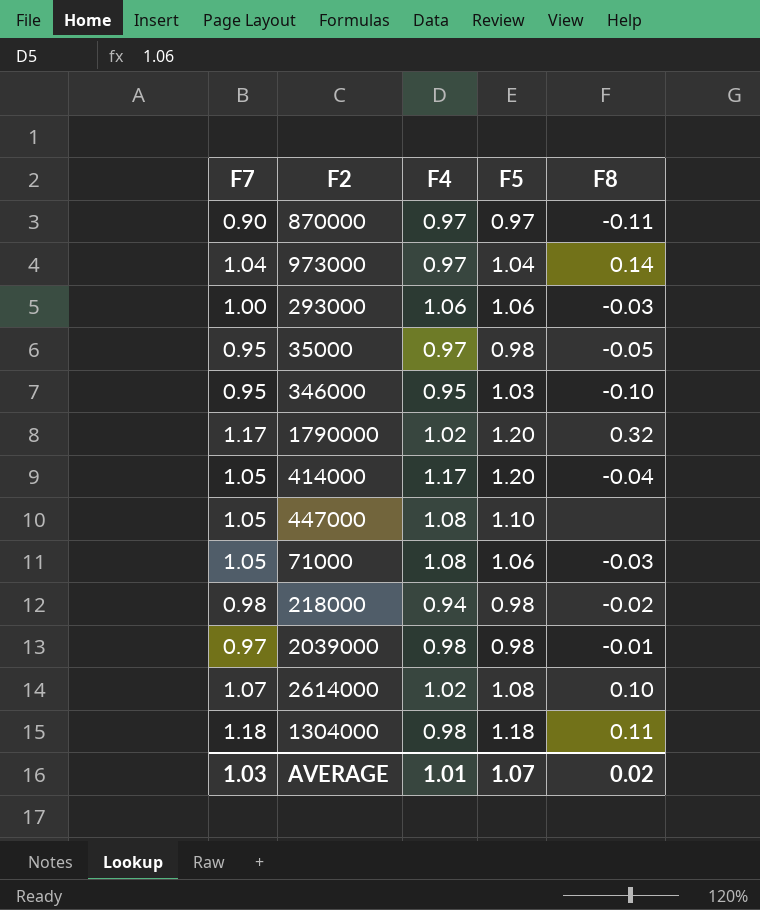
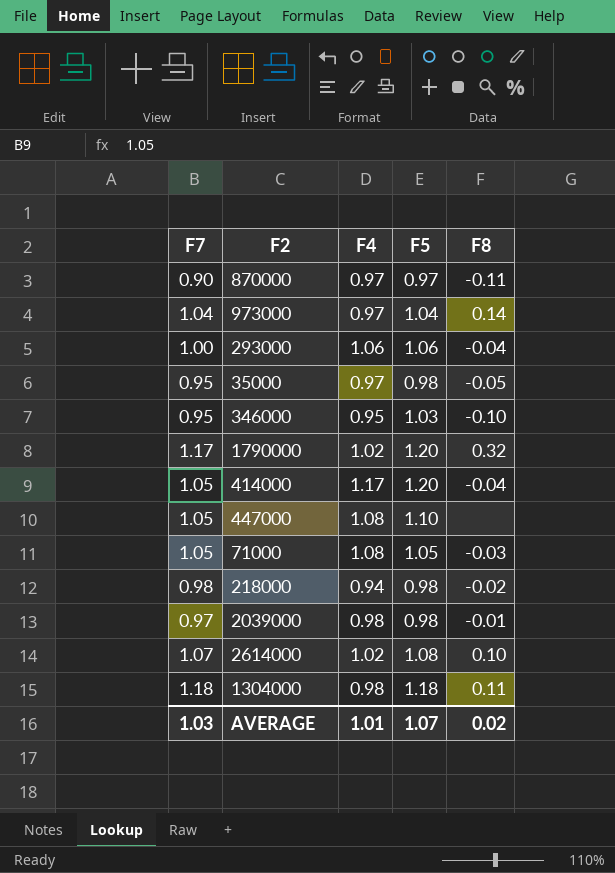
293000 | F8: -0.03 -> -0.04
71000 | F5: 1.06 -> 1.05

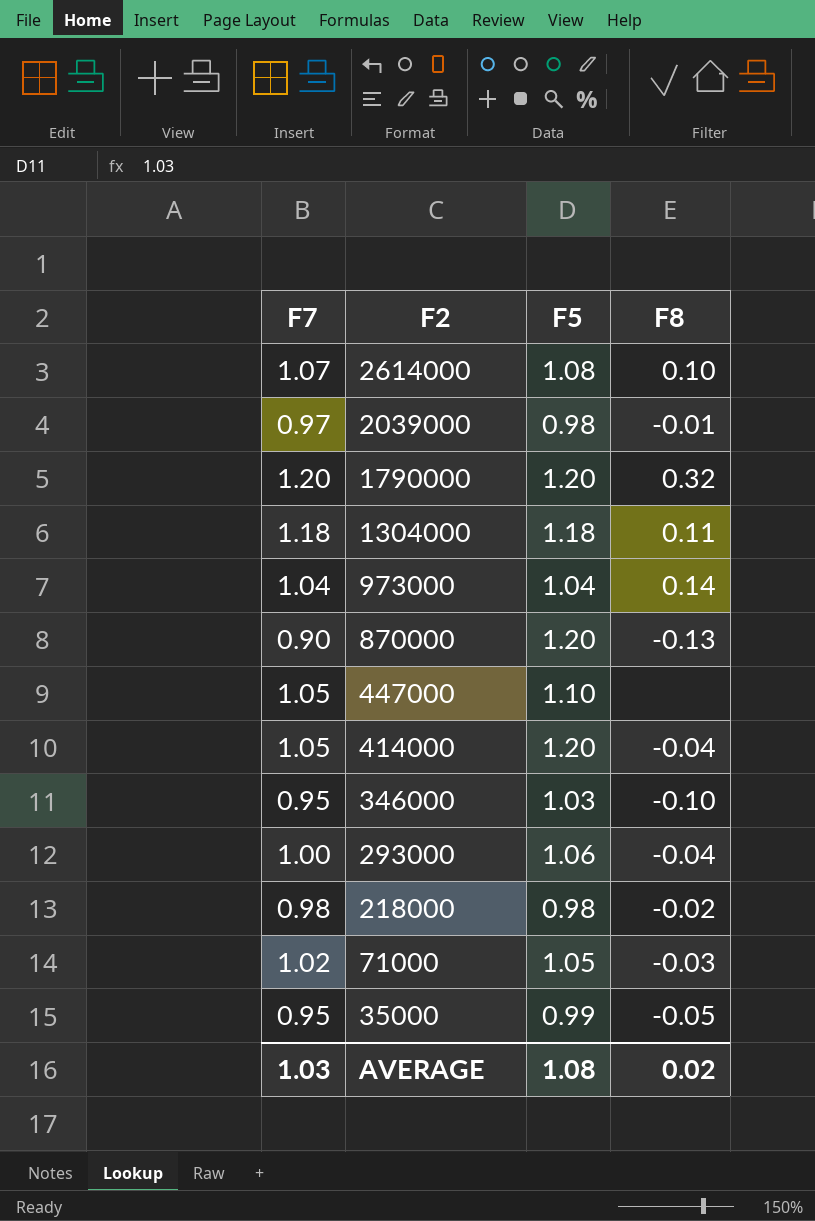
row order: none -> F2 descending
column F4 | position: 3 -> none
1790000 | F7: 1.17 -> 1.20
870000 | F5: 0.97 -> 1.20
870000 | F8: -0.11 -> -0.13
71000 | F7: 1.05 -> 1.02
35000 | F5: 0.98 -> 0.99
AVERAGE | F5: 1.07 -> 1.08

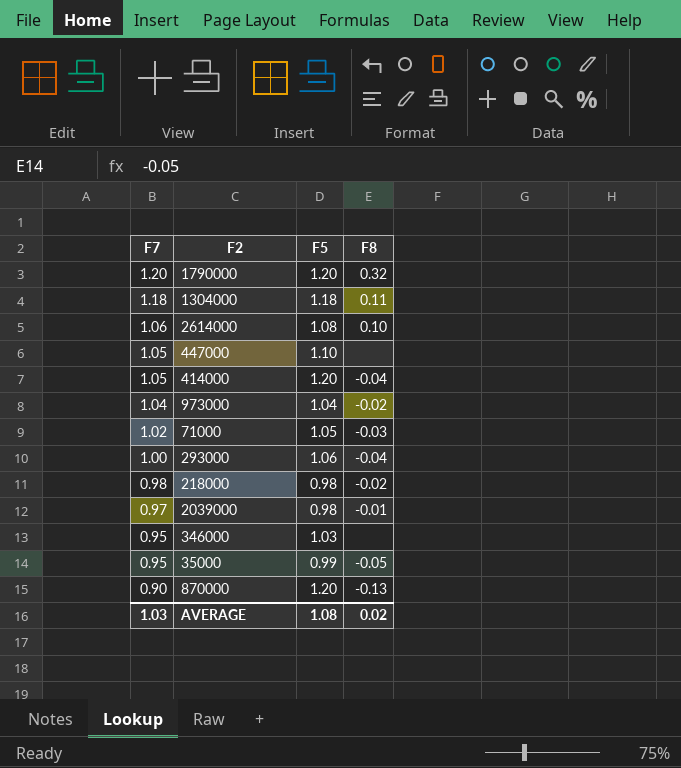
row order: F2 descending -> F7 descending
2614000 | F7: 1.07 -> 1.06
973000 | F8: 0.14 -> -0.02
346000 | F8: -0.10 -> none

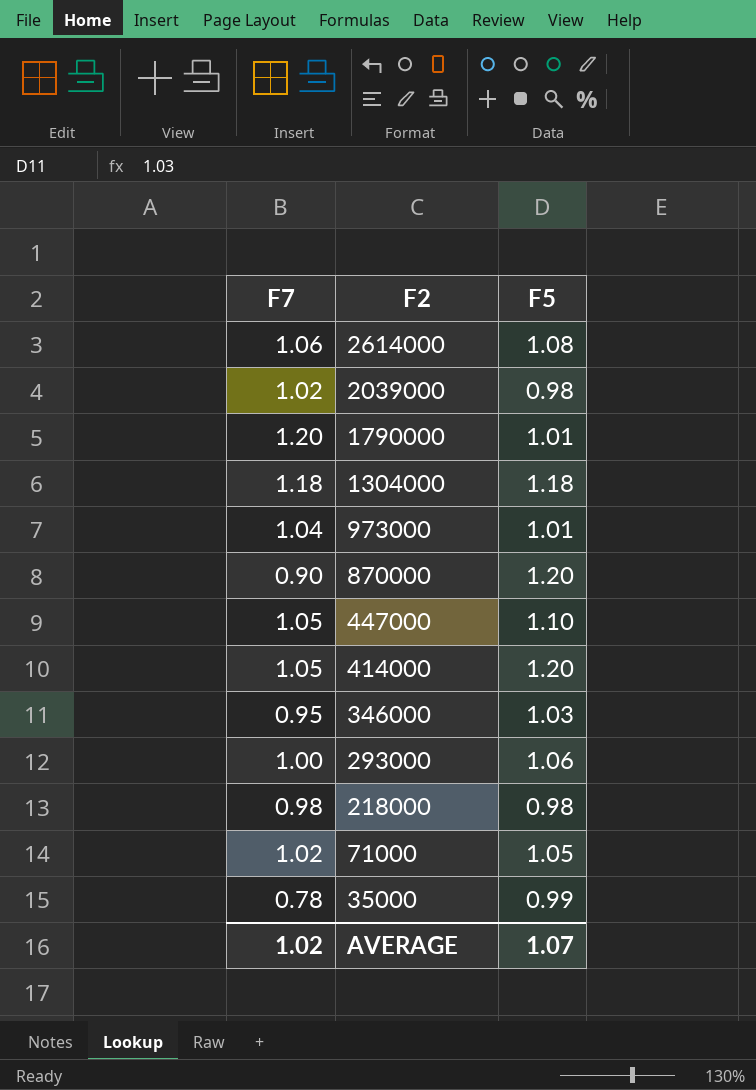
row order: F7 descending -> F2 descending
column F8 | position: 4 -> none
2039000 | F7: 0.97 -> 1.02
1790000 | F5: 1.20 -> 1.01
973000 | F5: 1.04 -> 1.01
35000 | F7: 0.95 -> 0.78
AVERAGE | F7: 1.03 -> 1.02
AVERAGE | F5: 1.08 -> 1.07

